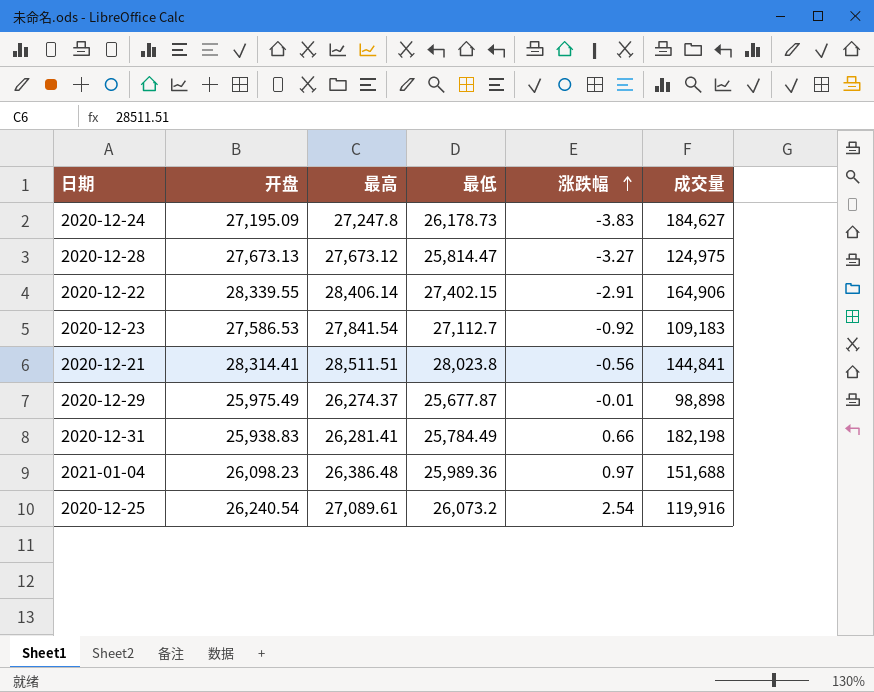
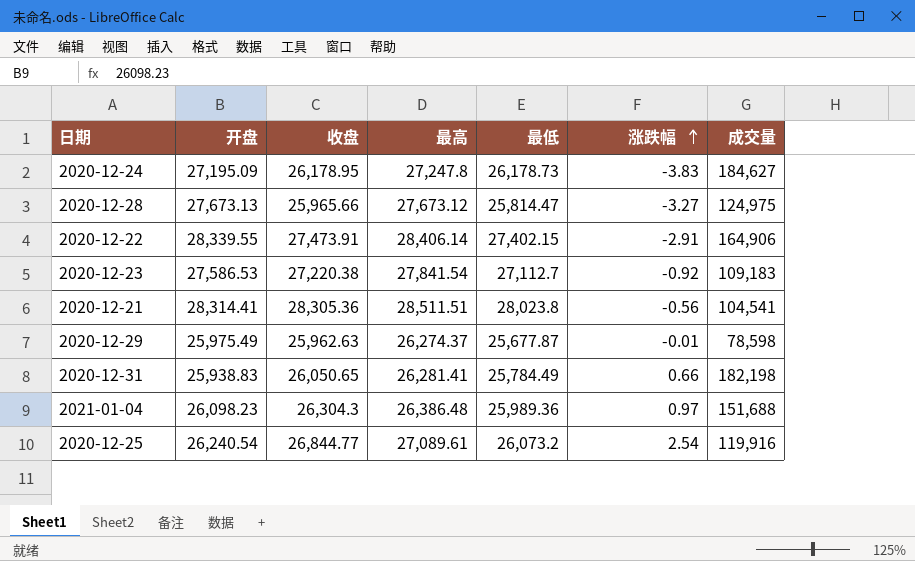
column 收盘 | position: none -> 3
2020-12-21 | 成交量: 144,841 -> 104,541
2020-12-29 | 成交量: 98,898 -> 78,598

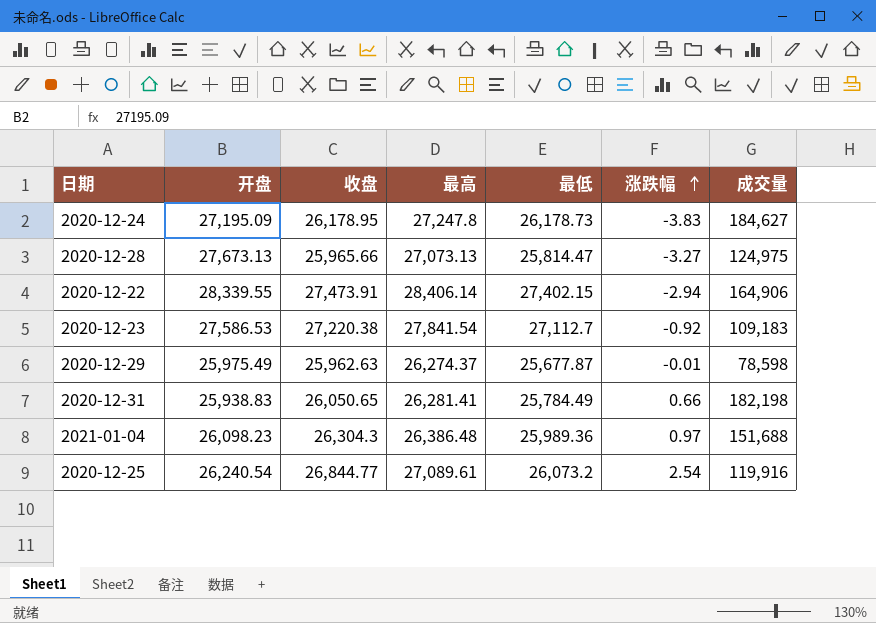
row 2020-12-21: 28,314.41 | 28,305.36 | 28,511.51 | 28,023.8 | -0.56 | 104,541 -> none
2020-12-28 | 最高: 27,673.12 -> 27,073.13
2020-12-22 | 涨跌幅: -2.91 -> -2.94

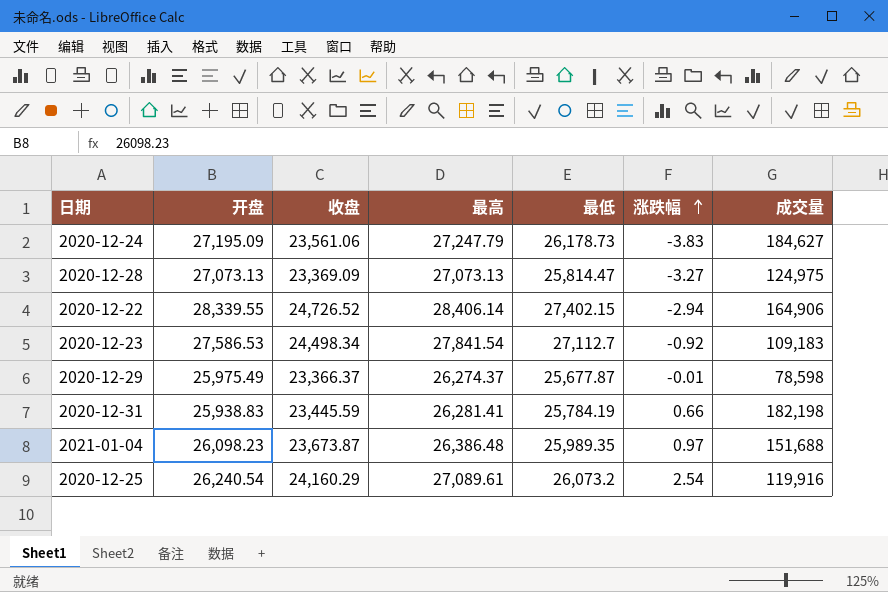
2020-12-24 | 收盘: 26,178.95 -> 23,561.06
2020-12-24 | 最高: 27,247.8 -> 27,247.79
2020-12-28 | 开盘: 27,673.13 -> 27,073.13
2020-12-28 | 收盘: 25,965.66 -> 23,369.09
2020-12-22 | 收盘: 27,473.91 -> 24,726.52
2020-12-23 | 收盘: 27,220.38 -> 24,498.34
2020-12-29 | 收盘: 25,962.63 -> 23,366.37
2020-12-31 | 收盘: 26,050.65 -> 23,445.59
2020-12-31 | 最低: 25,784.49 -> 25,784.19
2021-01-04 | 收盘: 26,304.3 -> 23,673.87
2021-01-04 | 最低: 25,989.36 -> 25,989.35
2020-12-25 | 收盘: 26,844.77 -> 24,160.29

